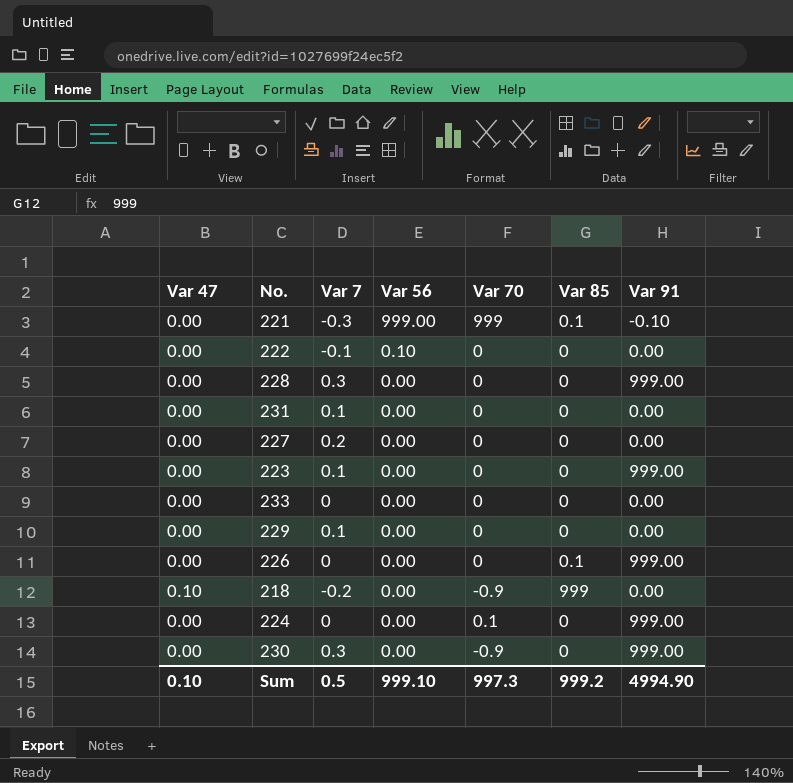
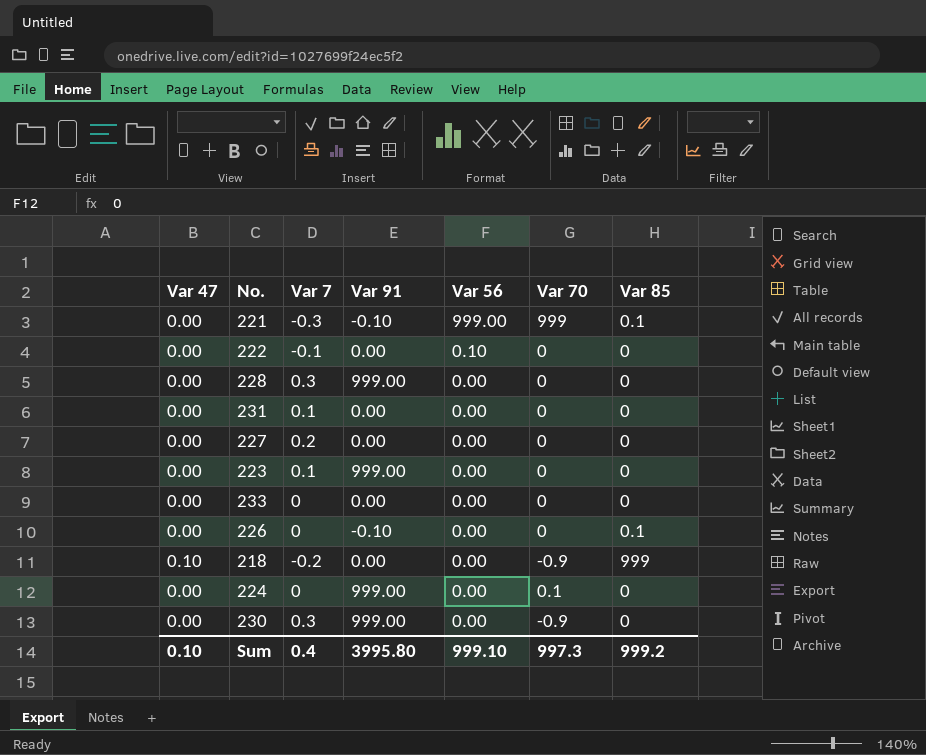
column Var 91 | position: 7 -> 4
row 229: 0.00 | 0.1 | 0.00 | 0 | 0 | 0.00 -> none
226 | Var 91: 999.00 -> -0.10
Sum | Var 7: 0.5 -> 0.4
Sum | Var 91: 4994.90 -> 3995.80

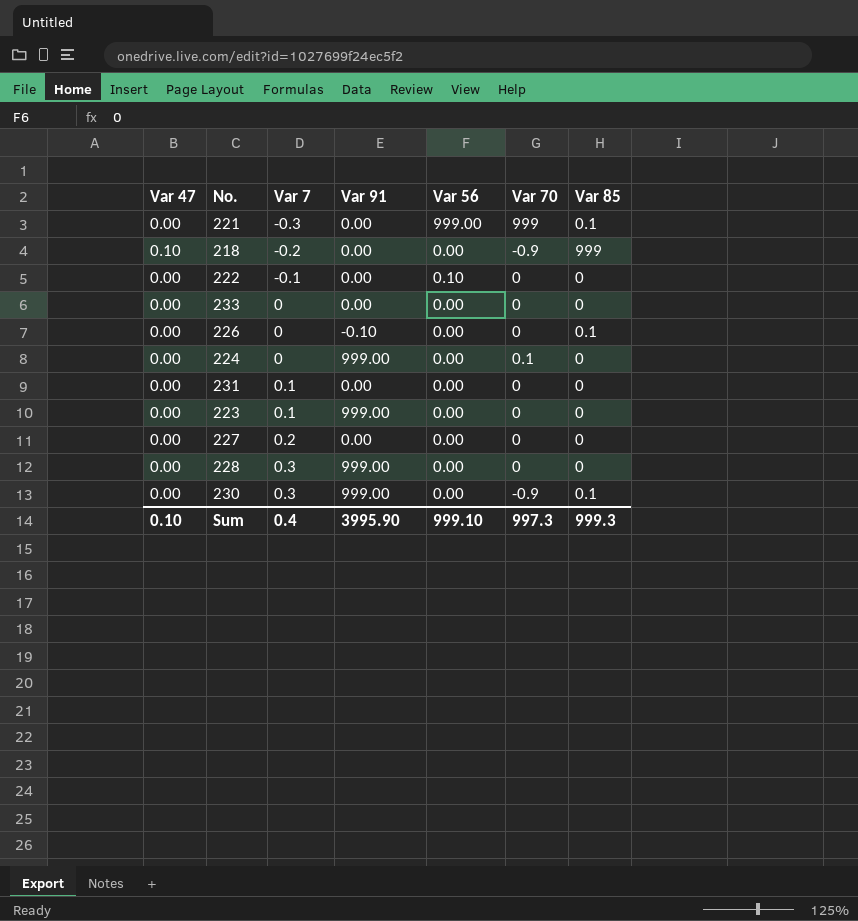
row order: Var 56 descending -> Var 7 ascending
221 | Var 91: -0.10 -> 0.00
230 | Var 85: 0 -> 0.1
Sum | Var 91: 3995.80 -> 3995.90
Sum | Var 85: 999.2 -> 999.3

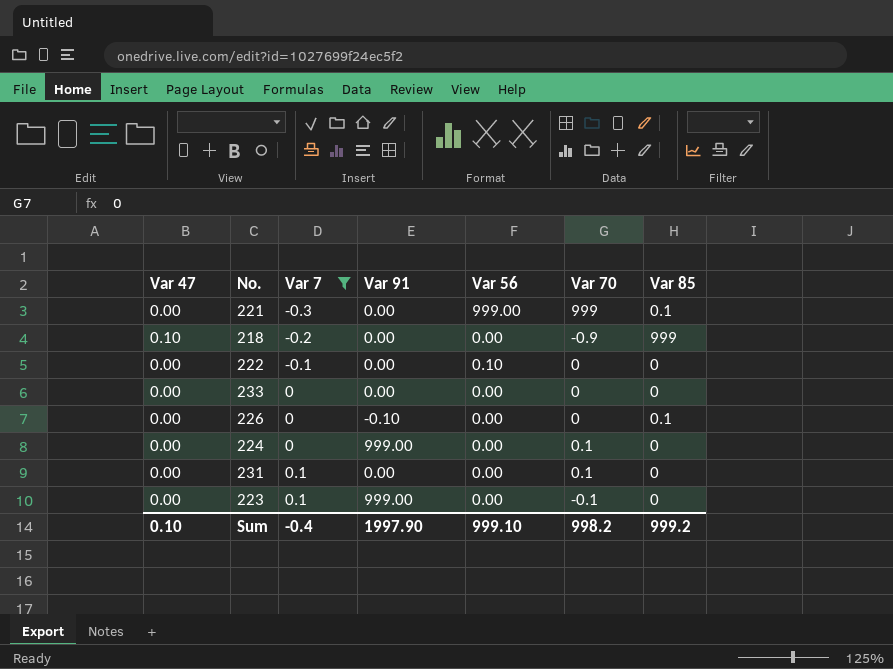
filter: none -> Var 7 <= 0.1
231 | Var 70: 0 -> 0.1
223 | Var 70: 0 -> -0.1
Sum | Var 7: 0.4 -> -0.4
Sum | Var 91: 3995.90 -> 1997.90
Sum | Var 70: 997.3 -> 998.2
Sum | Var 85: 999.3 -> 999.2

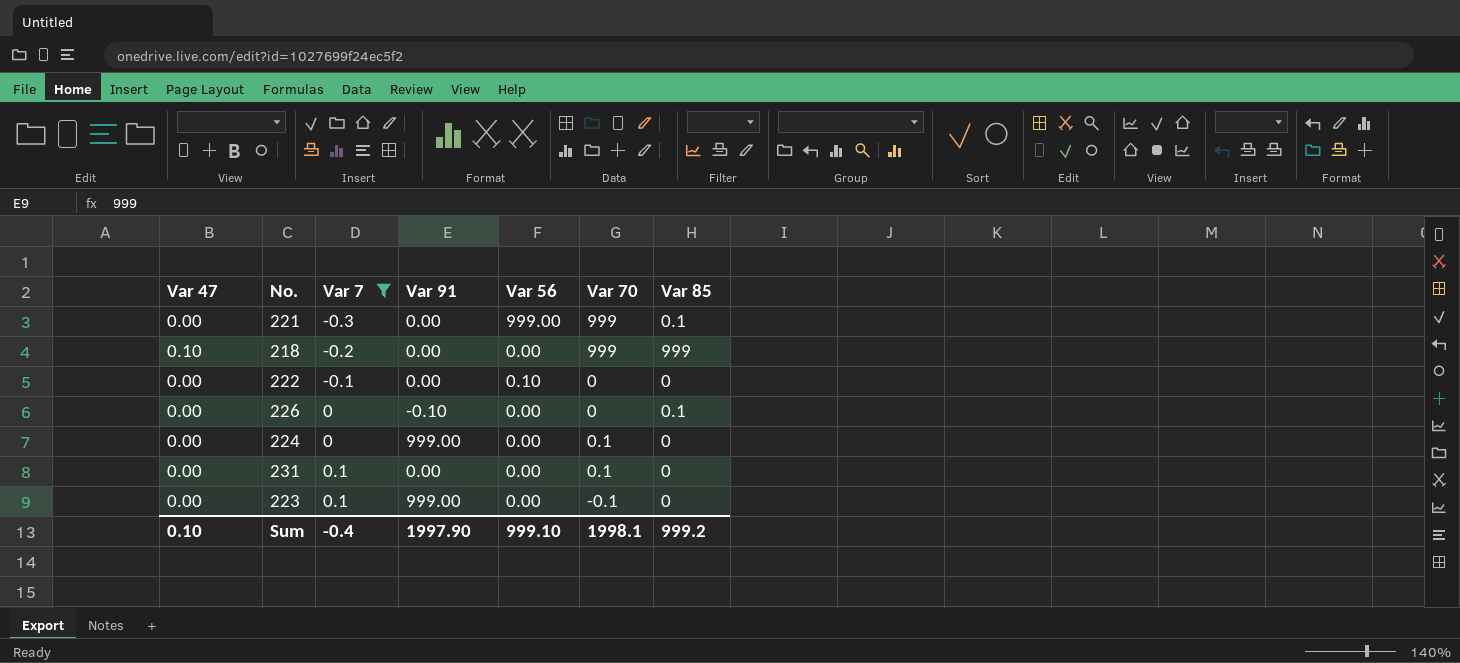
row 233: 0.00 | 0 | 0.00 | 0.00 | 0 | 0 -> none
218 | Var 70: -0.9 -> 999
Sum | Var 70: 998.2 -> 1998.1

